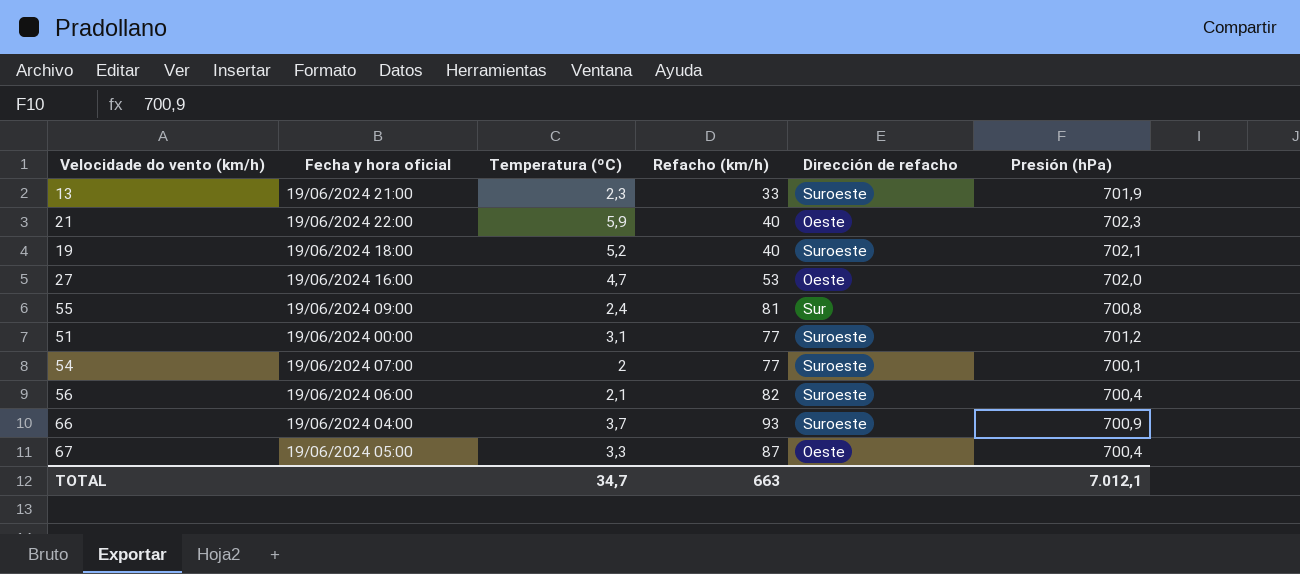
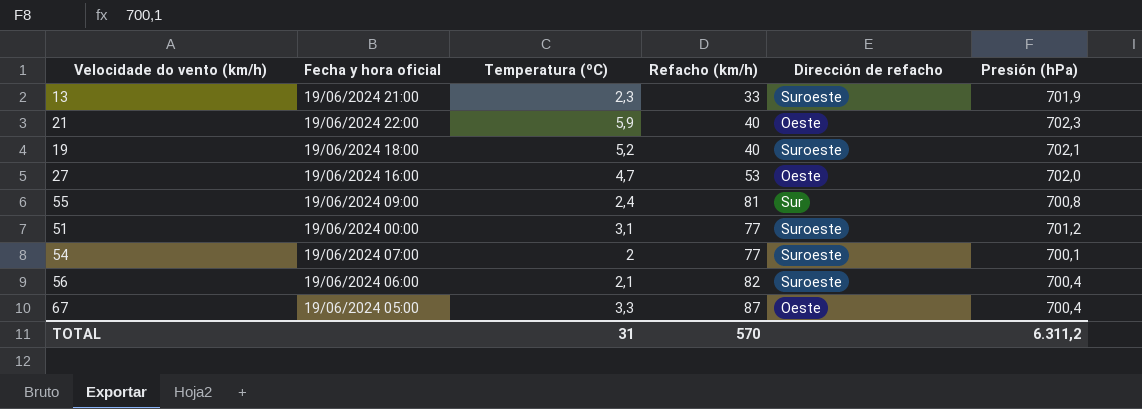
row 66: 19/06/2024 04:00 | 3,7 | 93 | Suroeste | 700,9 -> none
TOTAL | Temperatura (ºC): 34,7 -> 31
TOTAL | Refacho (km/h): 663 -> 570
TOTAL | Presión (hPa): 7.012,1 -> 6.311,2

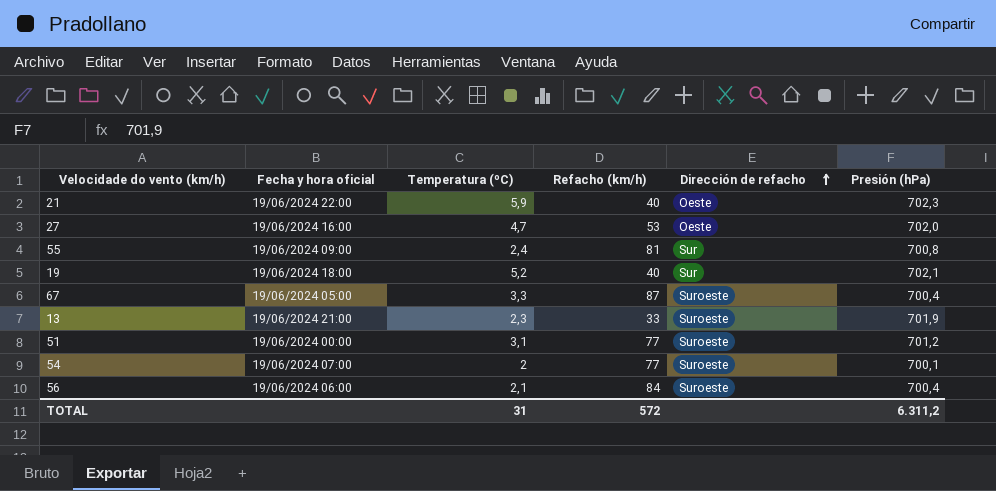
row order: none -> Dirección de refacho ascending
19 | Dirección de refacho: Suroeste -> Sur
67 | Dirección de refacho: Oeste -> Suroeste
56 | Refacho (km/h): 82 -> 84
TOTAL | Refacho (km/h): 570 -> 572

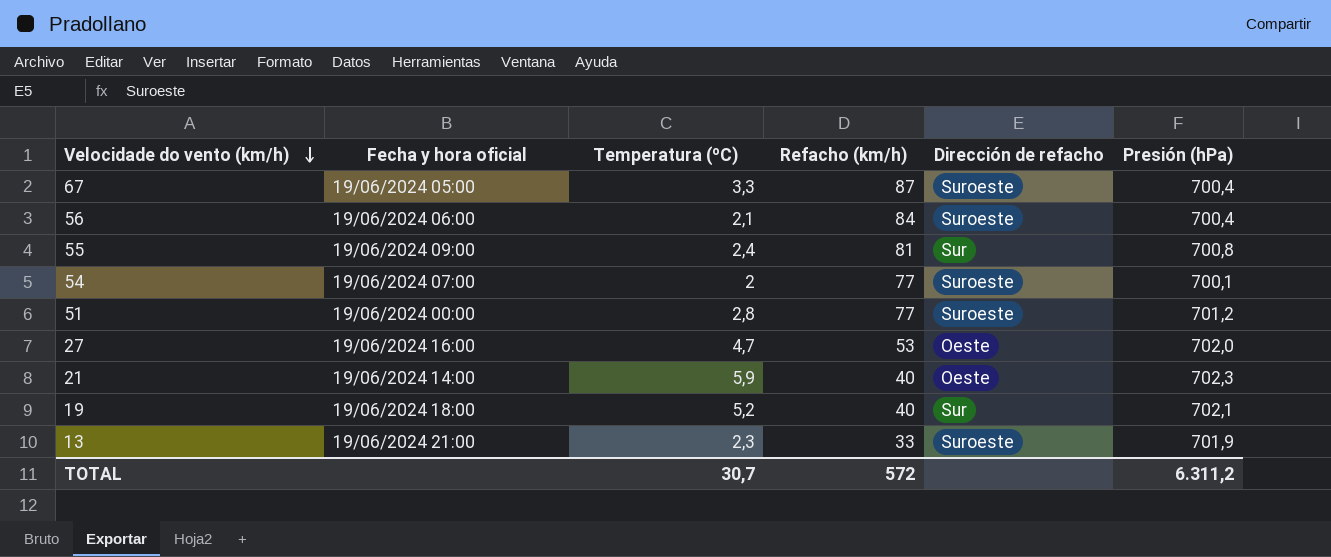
row order: Dirección de refacho ascending -> Velocidade do vento (km/h) descending
51 | Temperatura (ºC): 3,1 -> 2,8
21 | Fecha y hora oficial: 19/06/2024 22:00 -> 19/06/2024 14:00
TOTAL | Temperatura (ºC): 31 -> 30,7

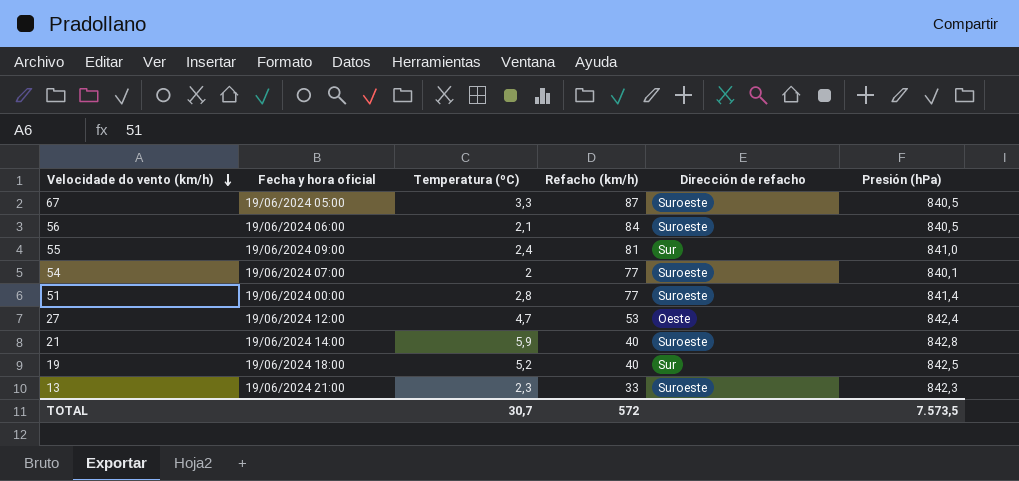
67 | Presión (hPa): 700,4 -> 840,5
56 | Presión (hPa): 700,4 -> 840,5
55 | Presión (hPa): 700,8 -> 841,0
54 | Presión (hPa): 700,1 -> 840,1
51 | Presión (hPa): 701,2 -> 841,4
27 | Fecha y hora oficial: 19/06/2024 16:00 -> 19/06/2024 12:00
27 | Presión (hPa): 702,0 -> 842,4
21 | Dirección de refacho: Oeste -> Suroeste
21 | Presión (hPa): 702,3 -> 842,8
19 | Presión (hPa): 702,1 -> 842,5
13 | Presión (hPa): 701,9 -> 842,3
TOTAL | Presión (hPa): 6.311,2 -> 7.573,5

